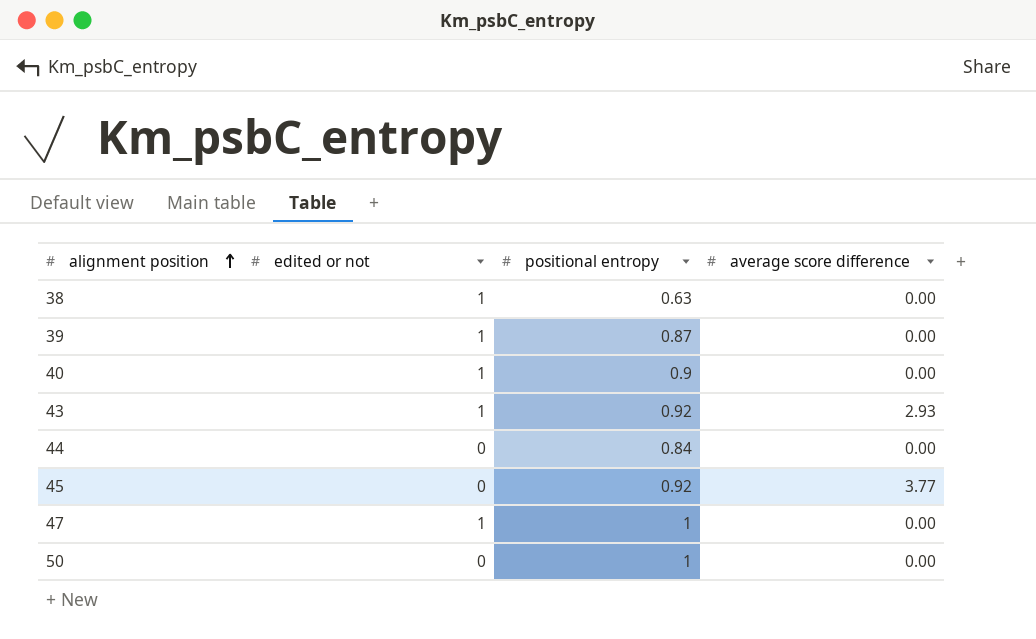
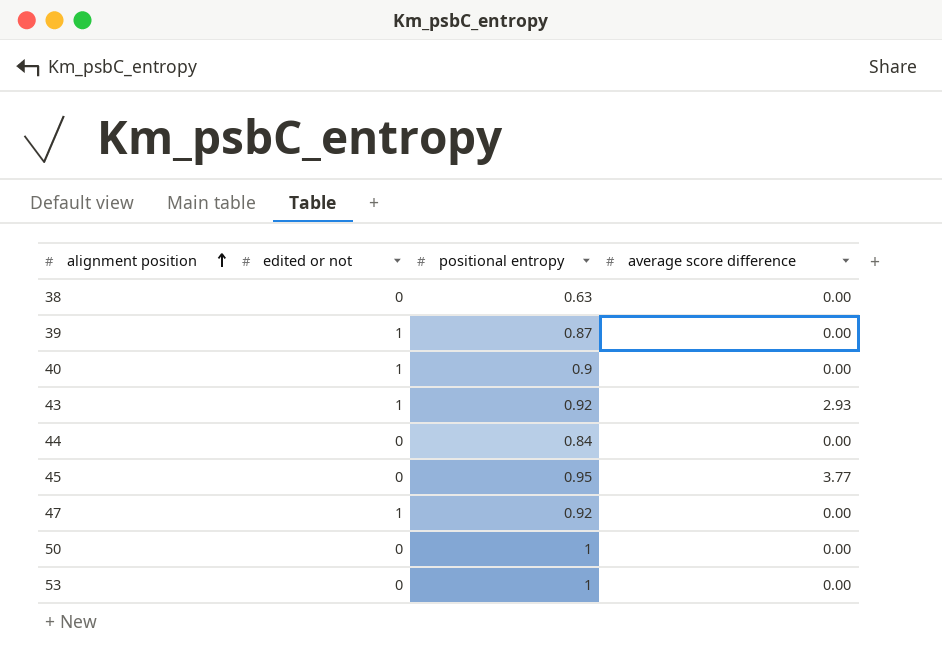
38 | edited or not: 1 -> 0
45 | positional entropy: 0.92 -> 0.95
47 | positional entropy: 1 -> 0.92
row 53: none -> 0 | 1 | 0.00

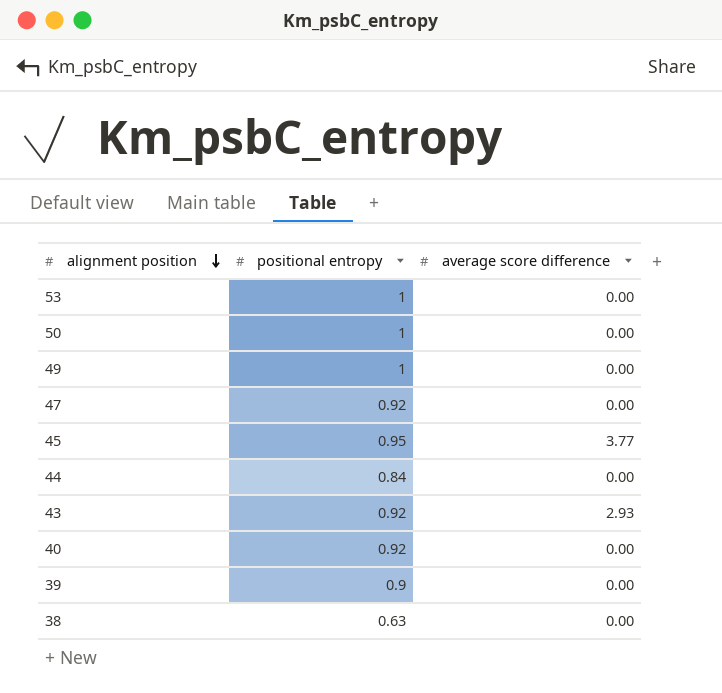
row order: alignment position ascending -> alignment position descending
column edited or not | position: 2 -> none
row 49: none -> 1 | 0.00
40 | positional entropy: 0.9 -> 0.92
39 | positional entropy: 0.87 -> 0.9

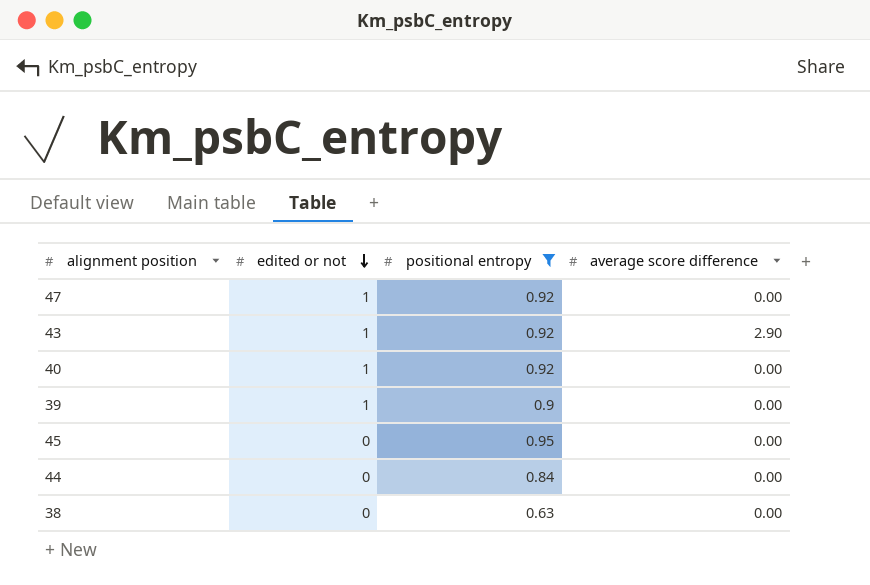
filter: none -> positional entropy != 1
row order: alignment position descending -> edited or not descending
column edited or not | position: none -> 2
43 | average score difference: 2.93 -> 2.90
45 | average score difference: 3.77 -> 0.00

